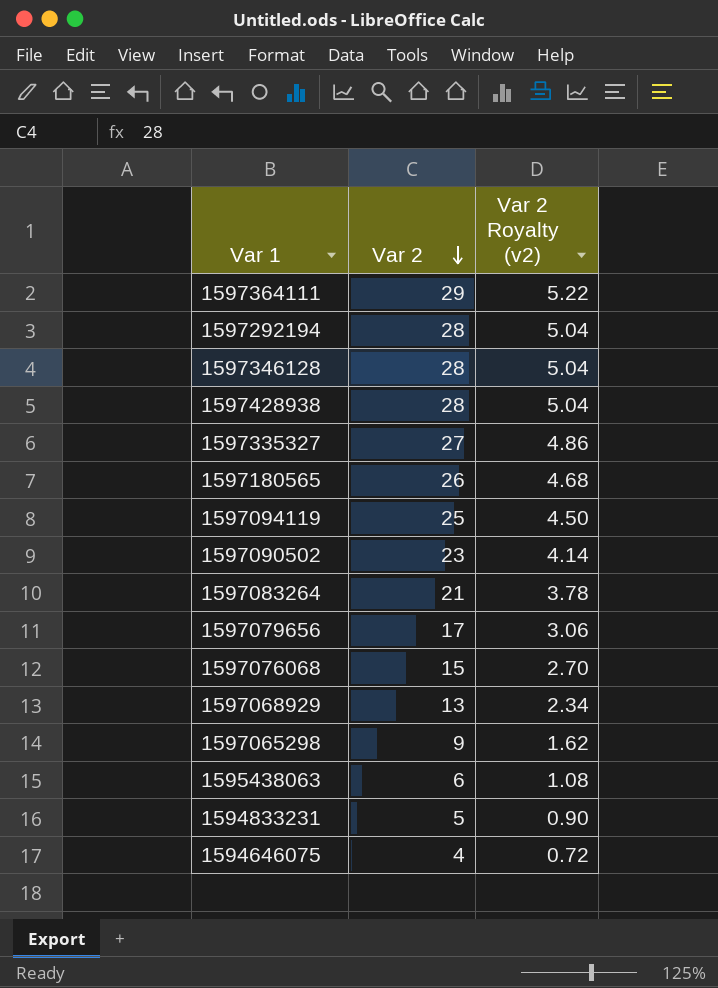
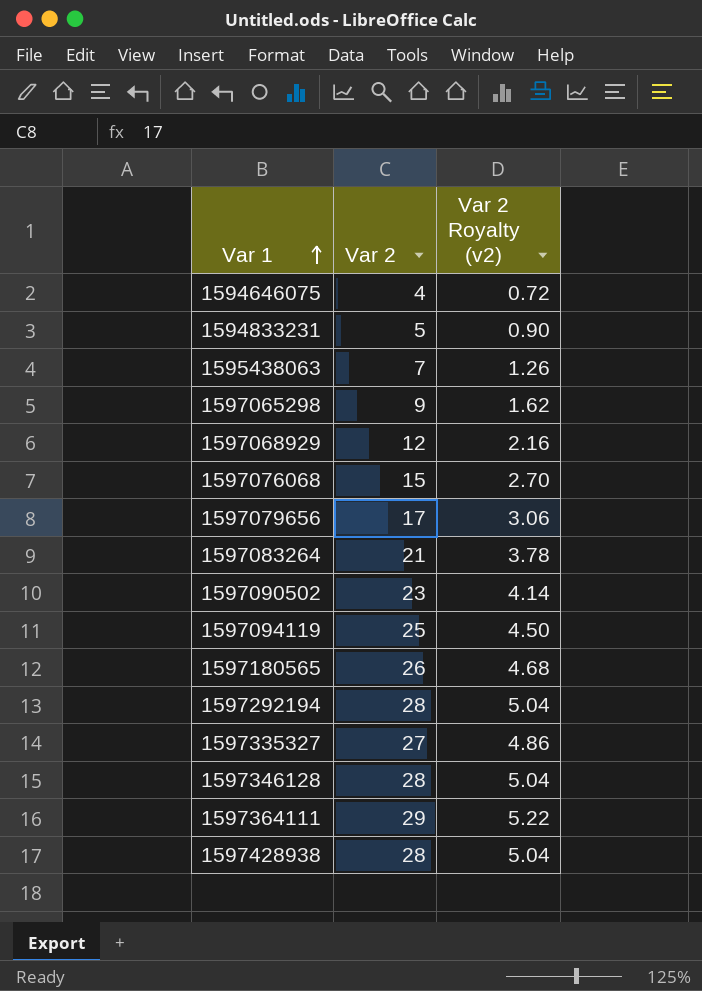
row order: Var 2 descending -> Var 1 ascending
1595438063 | Var 2: 6 -> 7
1595438063 | Var 2 Royalty (v2): 1.08 -> 1.26
1597068929 | Var 2: 13 -> 12
1597068929 | Var 2 Royalty (v2): 2.34 -> 2.16

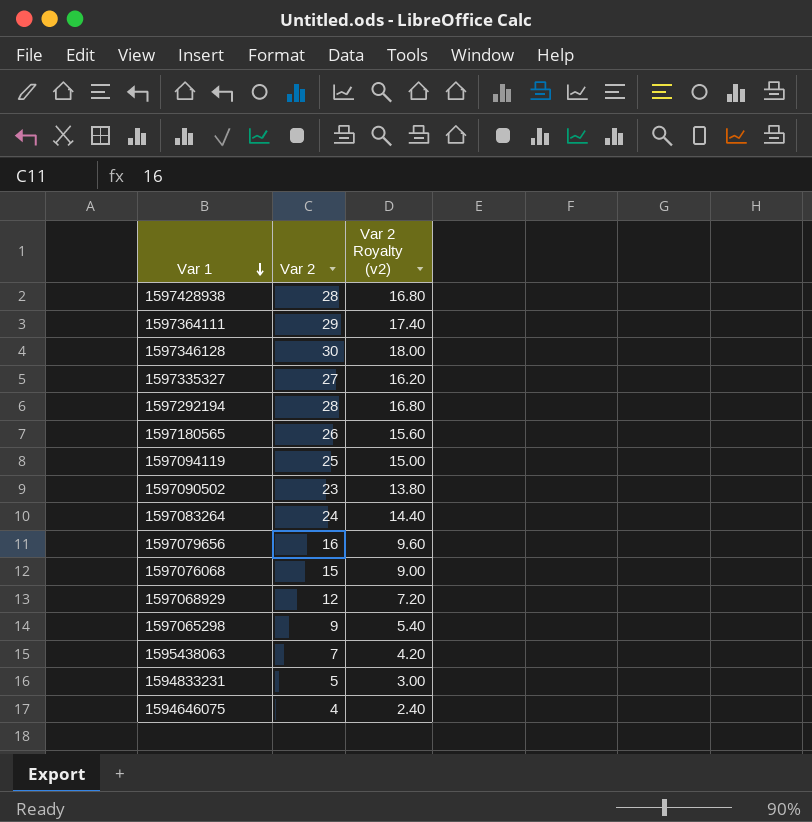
row order: Var 1 ascending -> Var 1 descending
column Var 2 Royalty (v2) | formula: [Var 2] * 0.18 -> [Var 2] * 0.6
1597346128 | Var 2: 28 -> 30
1597083264 | Var 2: 21 -> 24
1597079656 | Var 2: 17 -> 16

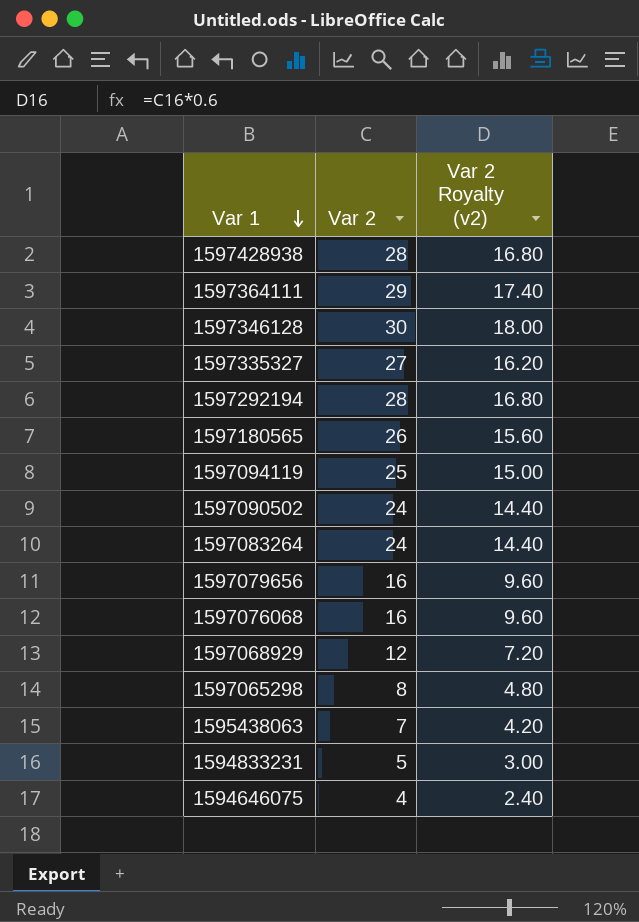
1597090502 | Var 2: 23 -> 24
1597090502 | Var 2 Royalty (v2): 13.80 -> 14.40
1597076068 | Var 2: 15 -> 16
1597076068 | Var 2 Royalty (v2): 9.00 -> 9.60
1597065298 | Var 2: 9 -> 8
1597065298 | Var 2 Royalty (v2): 5.40 -> 4.80

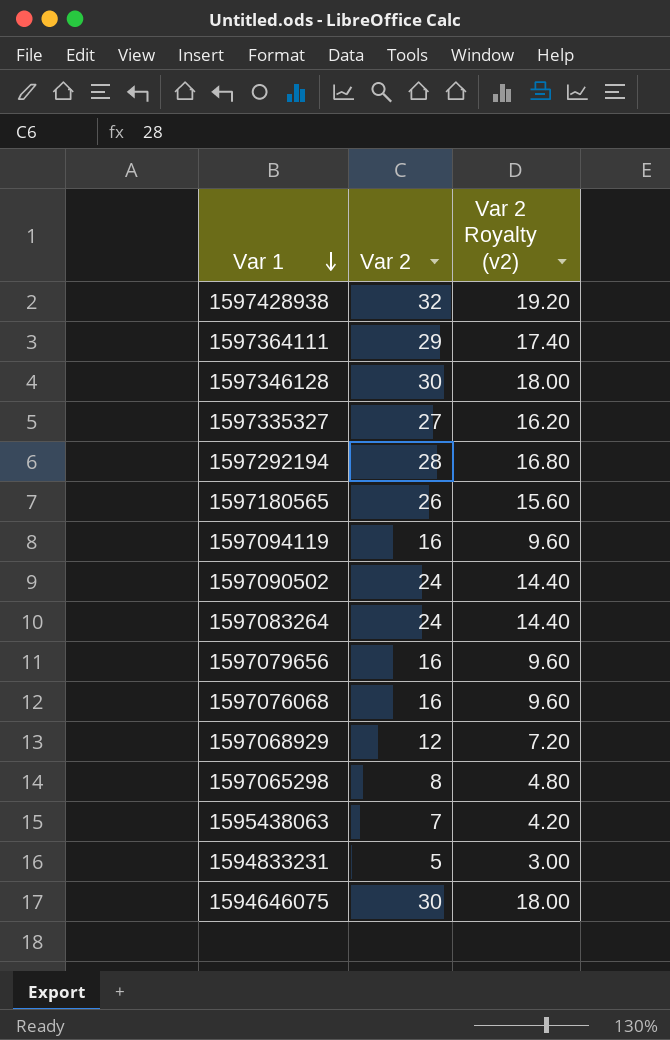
1597428938 | Var 2: 28 -> 32
1597428938 | Var 2 Royalty (v2): 16.80 -> 19.20
1597094119 | Var 2: 25 -> 16
1597094119 | Var 2 Royalty (v2): 15.00 -> 9.60
1594646075 | Var 2: 4 -> 30
1594646075 | Var 2 Royalty (v2): 2.40 -> 18.00

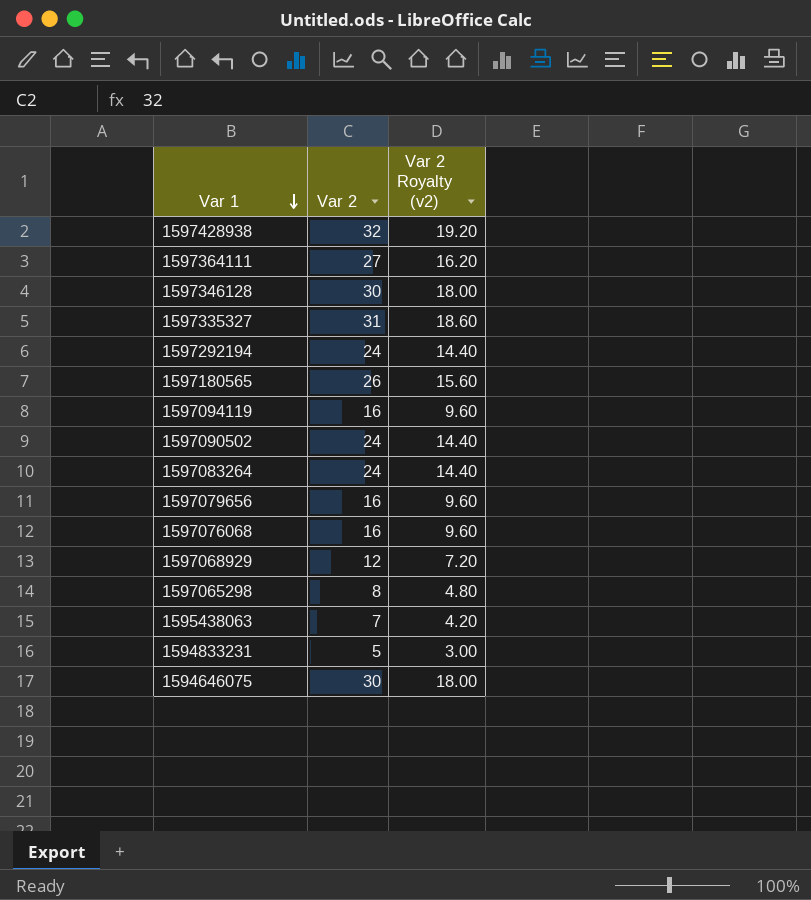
1597364111 | Var 2: 29 -> 27
1597364111 | Var 2 Royalty (v2): 17.40 -> 16.20
1597335327 | Var 2: 27 -> 31
1597335327 | Var 2 Royalty (v2): 16.20 -> 18.60
1597292194 | Var 2: 28 -> 24
1597292194 | Var 2 Royalty (v2): 16.80 -> 14.40

